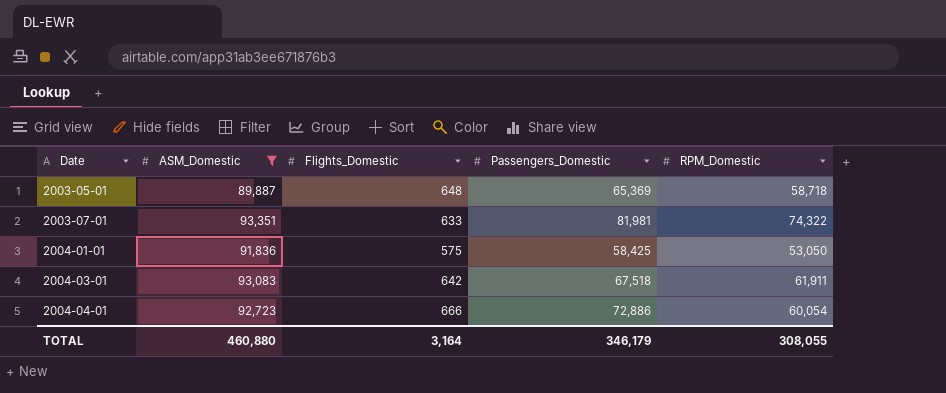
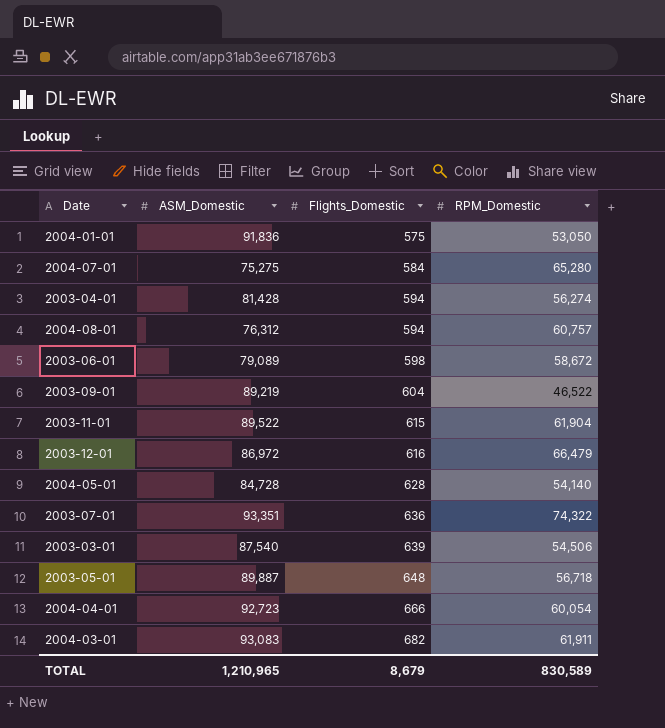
filter: ASM_Domestic >= 89,887 -> none
row order: Date ascending -> Flights_Domestic ascending
column Passengers_Domestic | position: 4 -> none
2003-07-01 | Flights_Domestic: 633 -> 636
2003-05-01 | RPM_Domestic: 58,718 -> 56,718
2004-03-01 | Flights_Domestic: 642 -> 682
TOTAL | ASM_Domestic: 460,880 -> 1,210,965
TOTAL | Flights_Domestic: 3,164 -> 8,679
TOTAL | RPM_Domestic: 308,055 -> 830,589

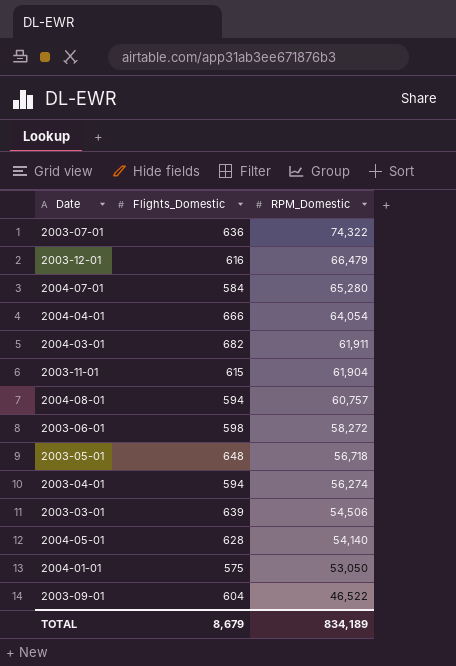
row order: Flights_Domestic ascending -> RPM_Domestic descending
column ASM_Domestic | position: 2 -> none
2004-04-01 | RPM_Domestic: 60,054 -> 64,054
2003-06-01 | RPM_Domestic: 58,672 -> 58,272
TOTAL | RPM_Domestic: 830,589 -> 834,189

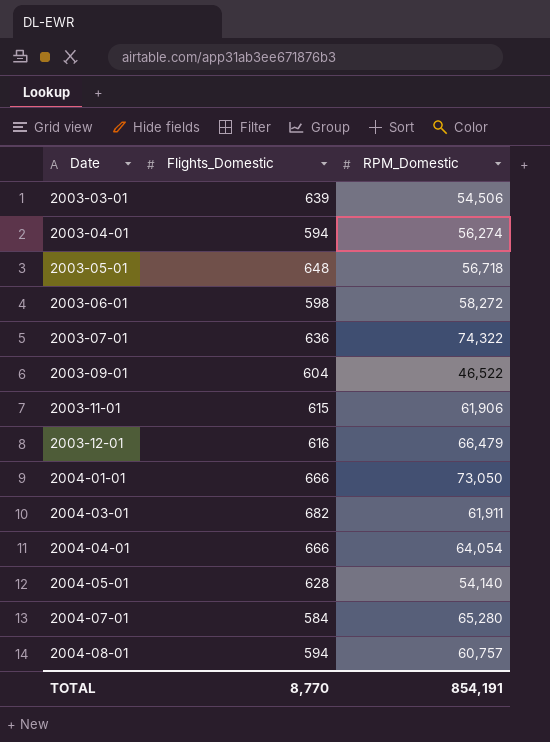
row order: RPM_Domestic descending -> Date ascending
2003-11-01 | RPM_Domestic: 61,904 -> 61,906
2004-01-01 | Flights_Domestic: 575 -> 666
2004-01-01 | RPM_Domestic: 53,050 -> 73,050
TOTAL | Flights_Domestic: 8,679 -> 8,770
TOTAL | RPM_Domestic: 834,189 -> 854,191

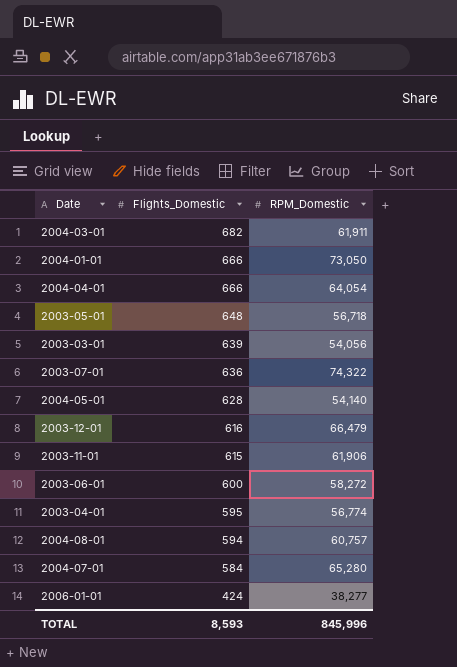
row order: Date ascending -> Flights_Domestic descending
row 2003-09-01: 604 | 46,522 -> none
2003-03-01 | RPM_Domestic: 54,506 -> 54,056
2003-06-01 | Flights_Domestic: 598 -> 600
2003-04-01 | Flights_Domestic: 594 -> 595
2003-04-01 | RPM_Domestic: 56,274 -> 56,774
row 2006-01-01: none -> 424 | 38,277
TOTAL | Flights_Domestic: 8,770 -> 8,593
TOTAL | RPM_Domestic: 854,191 -> 845,996

